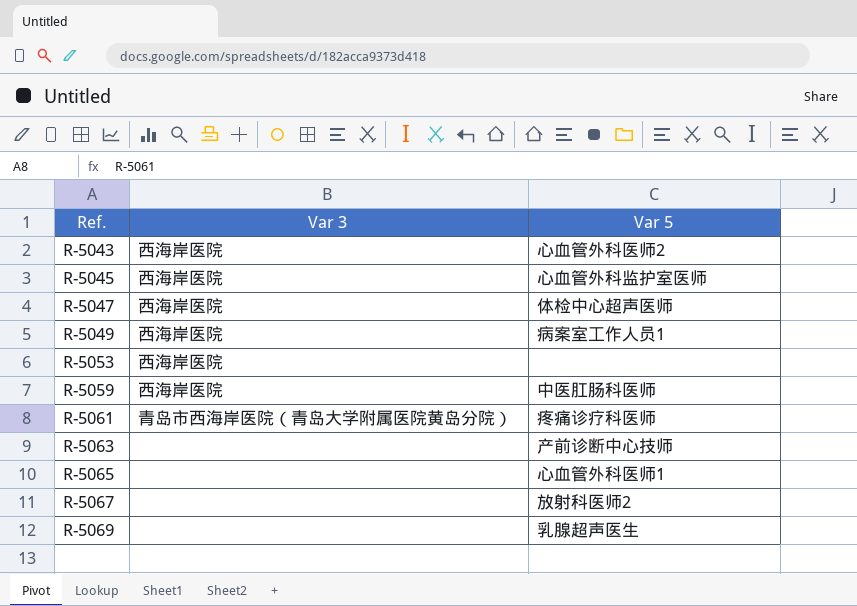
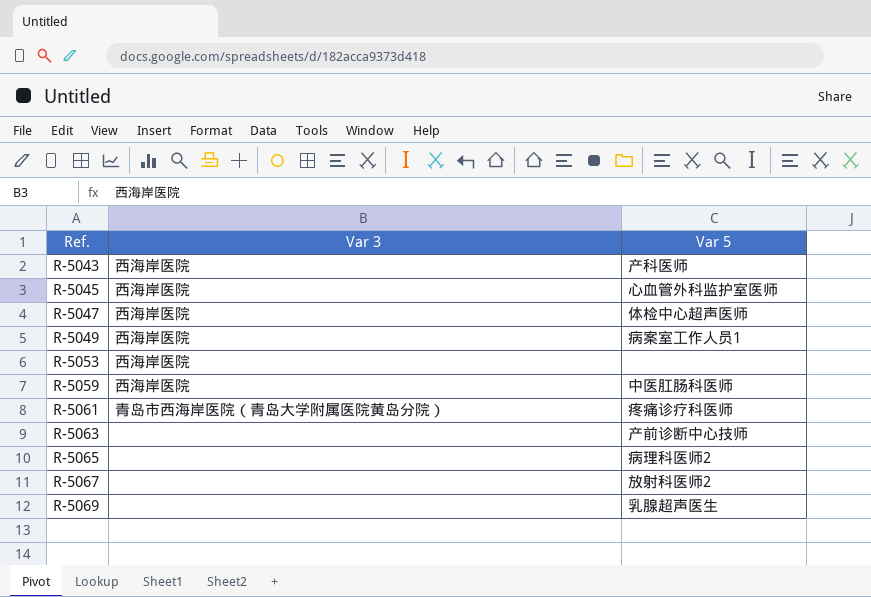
R-5043 | Var 5: 心血管外科医师2 -> 产科医师
R-5065 | Var 5: 心血管外科医师1 -> 病理科医师2

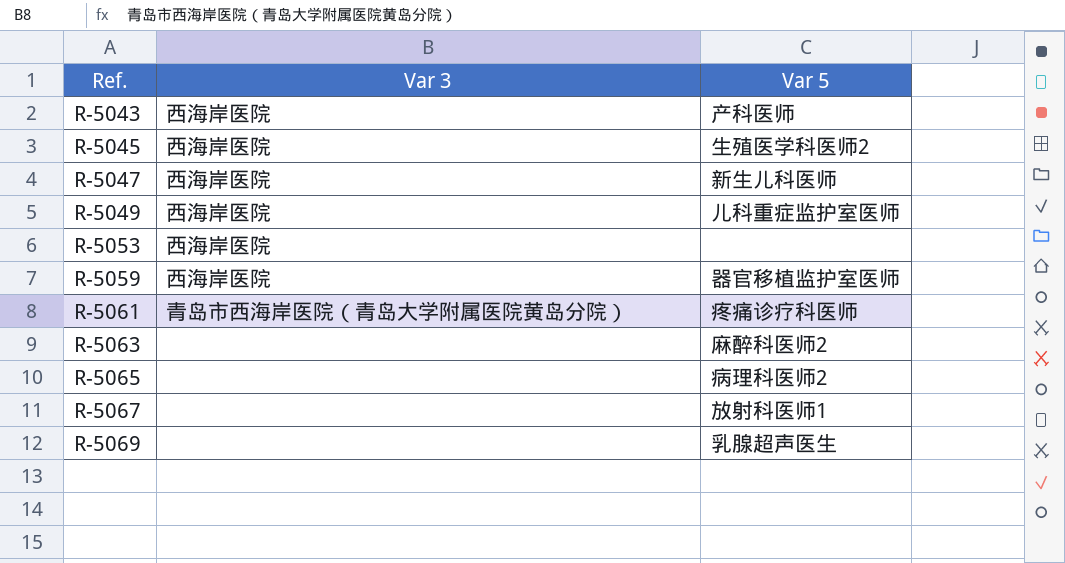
R-5045 | Var 5: 心血管外科监护室医师 -> 生殖医学科医师2
R-5047 | Var 5: 体检中心超声医师 -> 新生儿科医师
R-5049 | Var 5: 病案室工作人员1 -> 儿科重症监护室医师
R-5059 | Var 5: 中医肛肠科医师 -> 器官移植监护室医师
R-5063 | Var 5: 产前诊断中心技师 -> 麻醉科医师2
R-5067 | Var 5: 放射科医师2 -> 放射科医师1

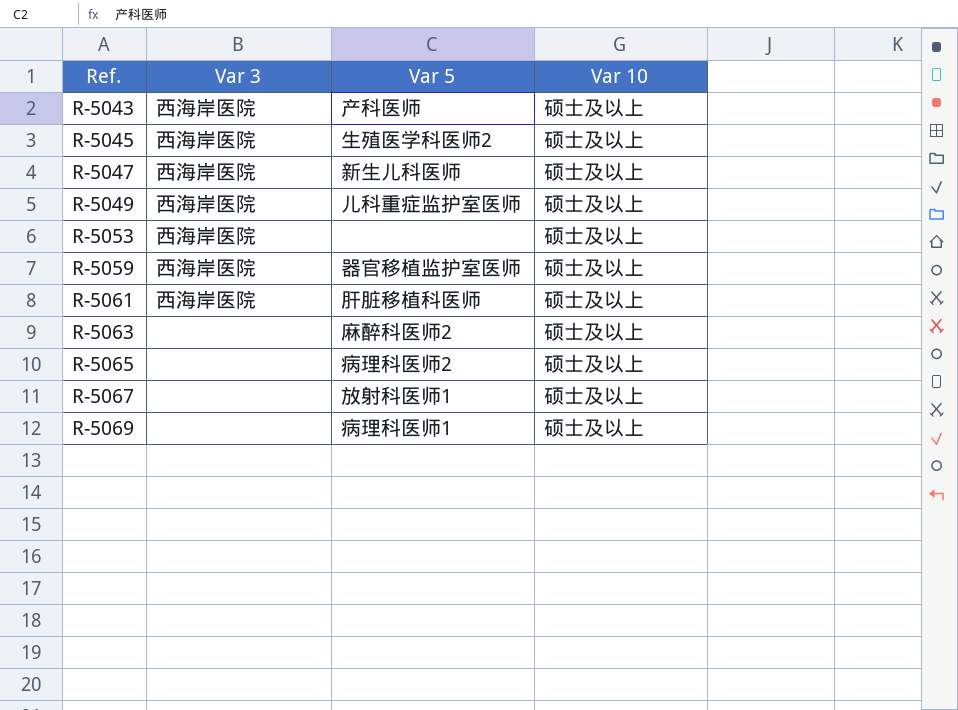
column Var 10 | position: none -> 4
R-5061 | Var 3: 青岛市西海岸医院（青岛大学附属医院黄岛分院） -> 西海岸医院
R-5061 | Var 5: 疼痛诊疗科医师 -> 肝脏移植科医师
R-5069 | Var 5: 乳腺超声医生 -> 病理科医师1

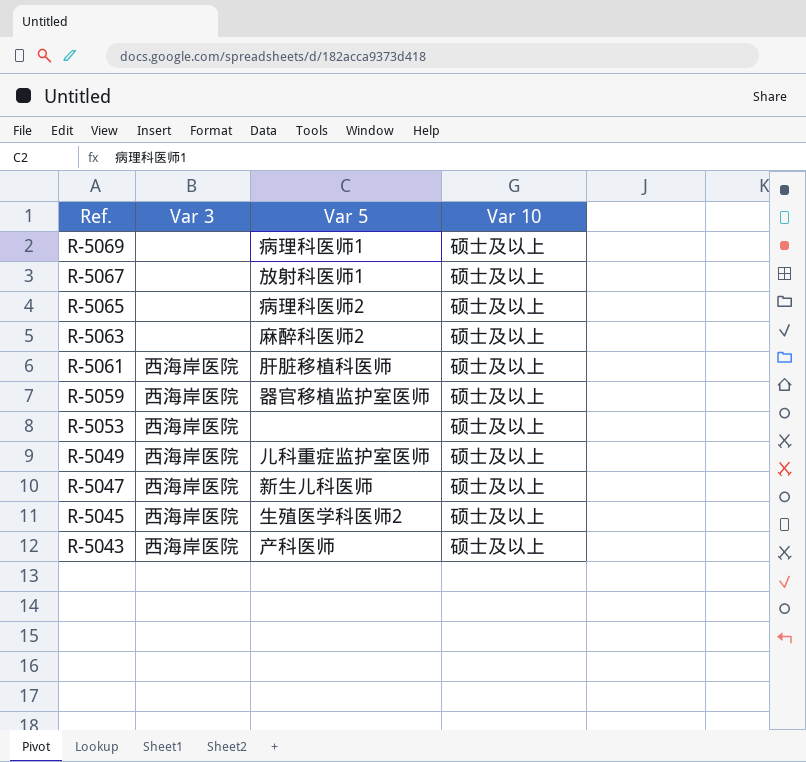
row order: Ref. ascending -> Ref. descending

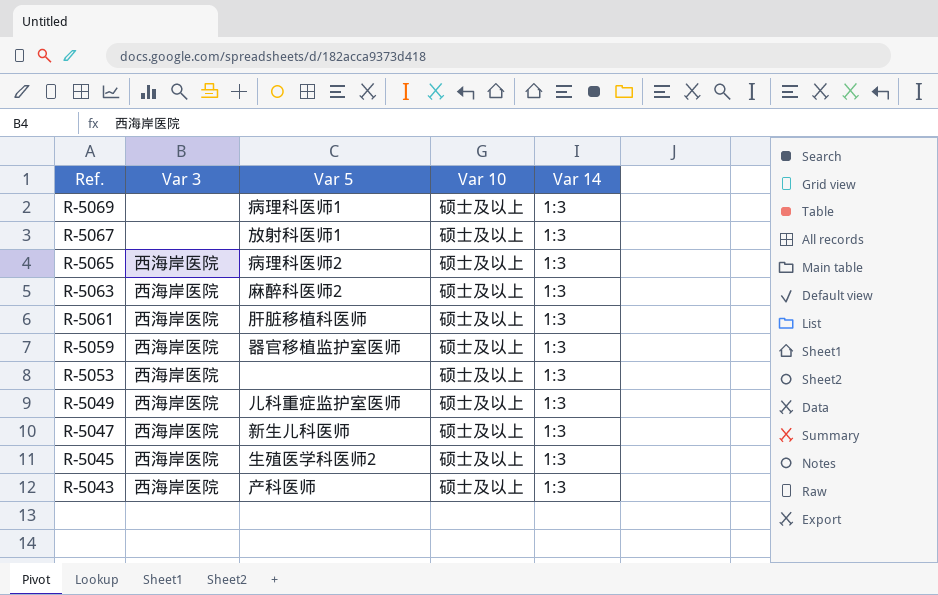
column Var 14 | position: none -> 5
R-5065 | Var 3: none -> 西海岸医院
R-5063 | Var 3: none -> 西海岸医院

